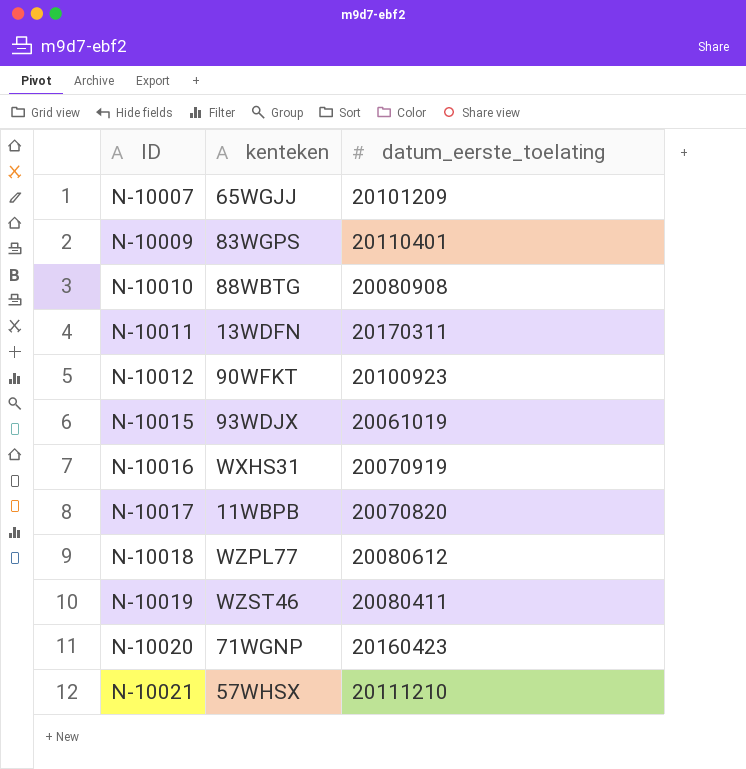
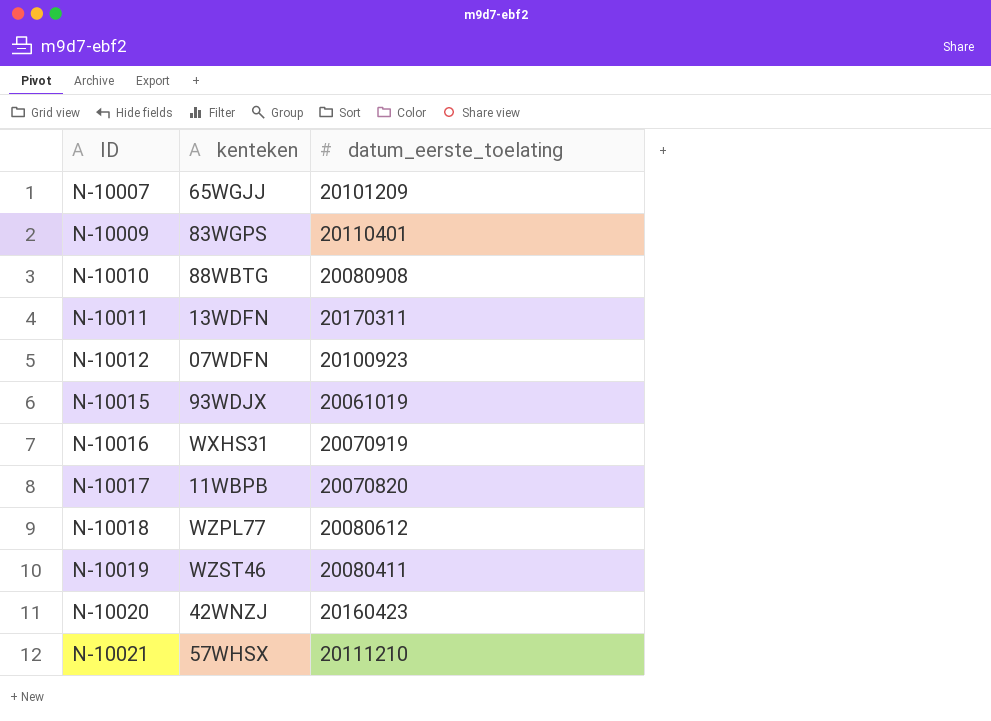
N-10012 | kenteken: 90WFKT -> 07WDFN
N-10020 | kenteken: 71WGNP -> 42WNZJ

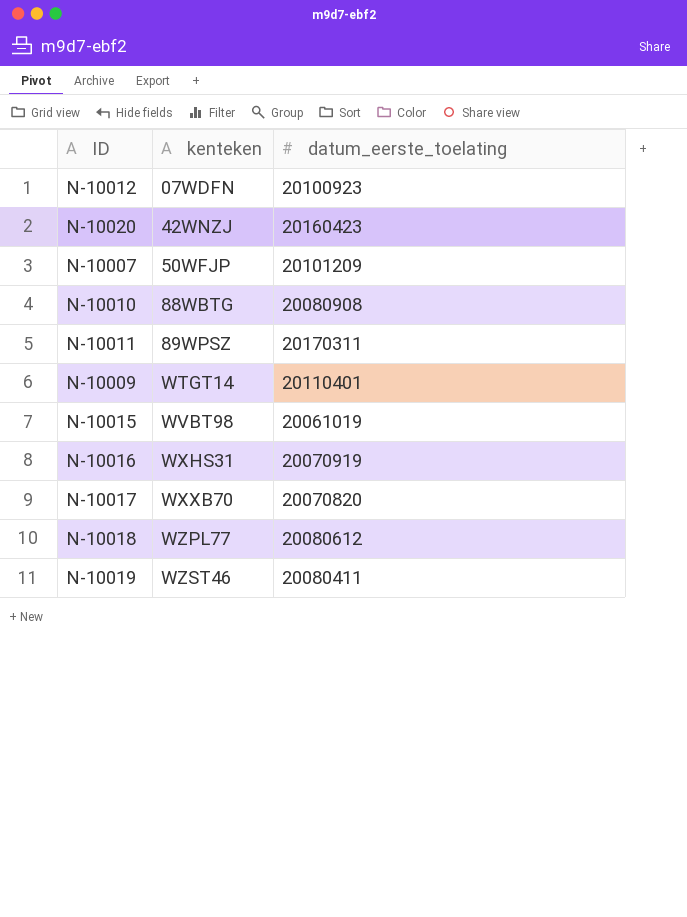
row order: ID ascending -> kenteken ascending
row N-10021: 57WHSX | 20111210 -> none
N-10007 | kenteken: 65WGJJ -> 50WFJP
N-10011 | kenteken: 13WDFN -> 89WPSZ
N-10009 | kenteken: 83WGPS -> WTGT14
N-10015 | kenteken: 93WDJX -> WVBT98
N-10017 | kenteken: 11WBPB -> WXXB70

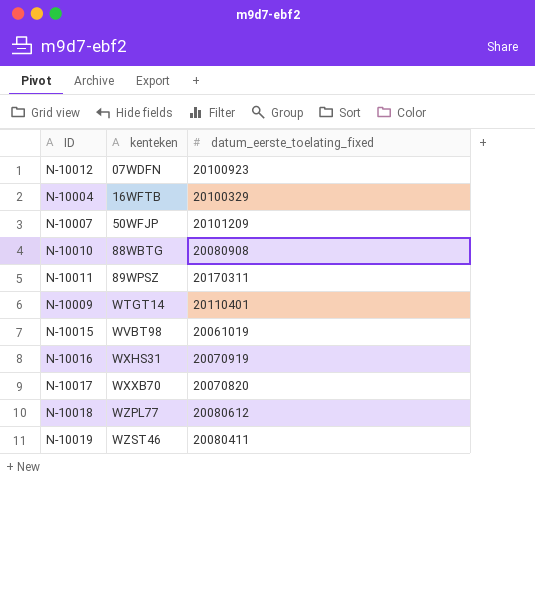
column name: datum_eerste_toelating -> datum_eerste_toelating_fixed
row N-10020: 42WNZJ | 20160423 -> none
row N-10004: none -> 16WFTB | 20100329

